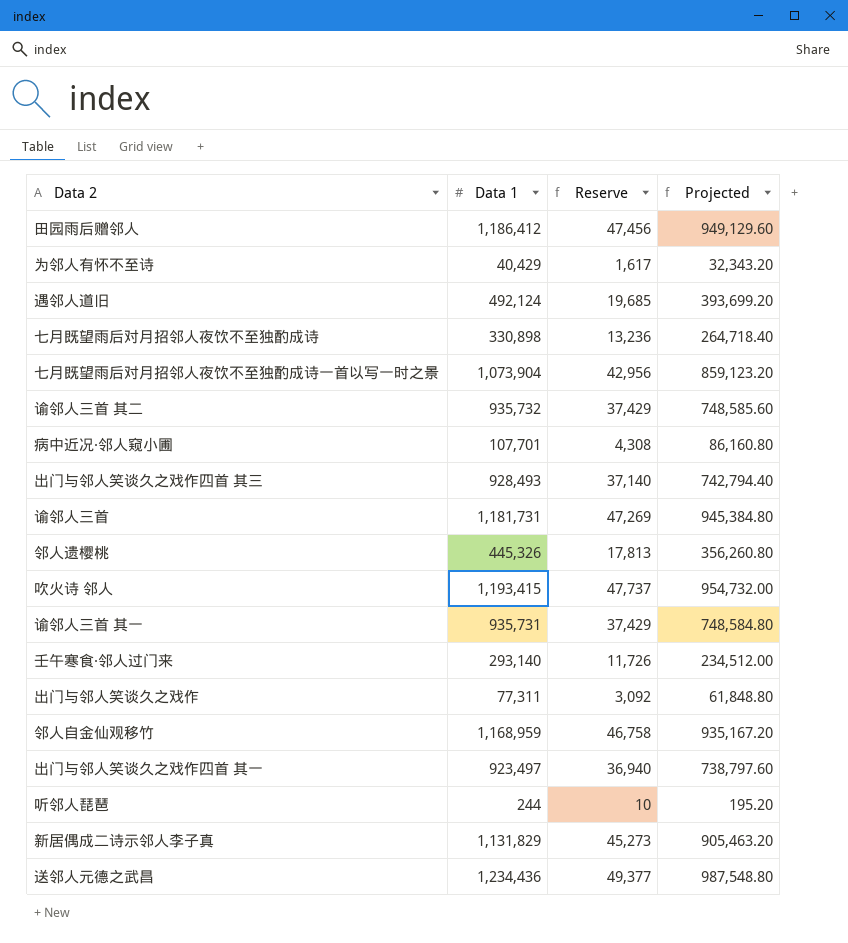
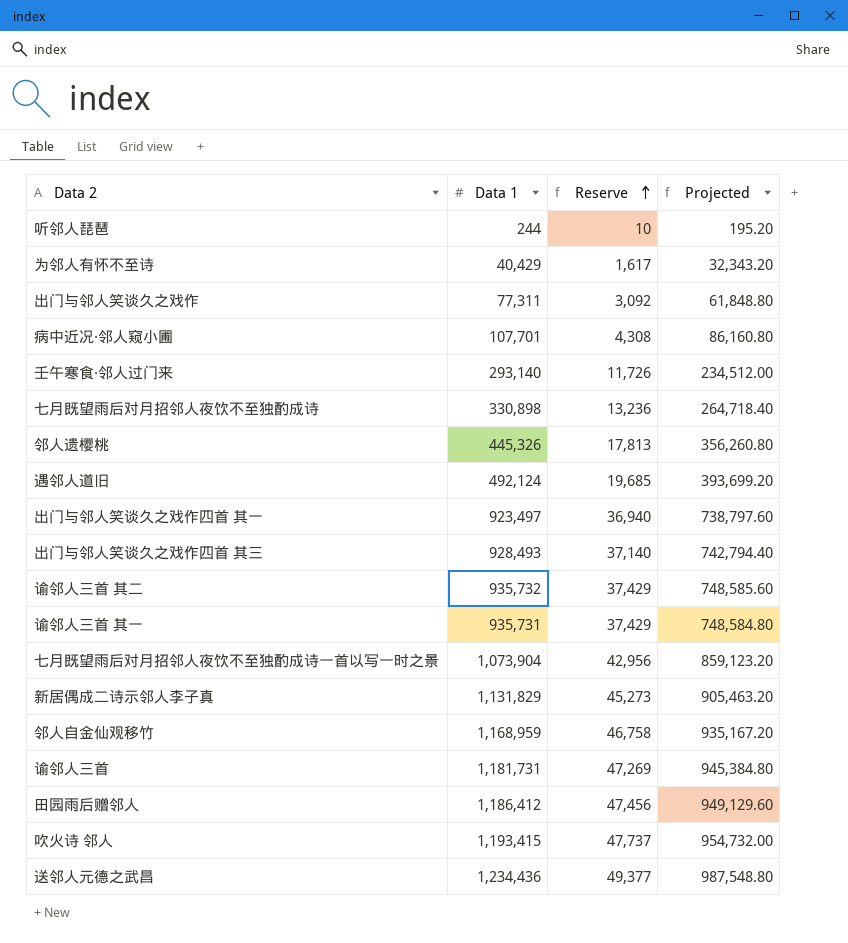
row order: none -> Reserve ascending

